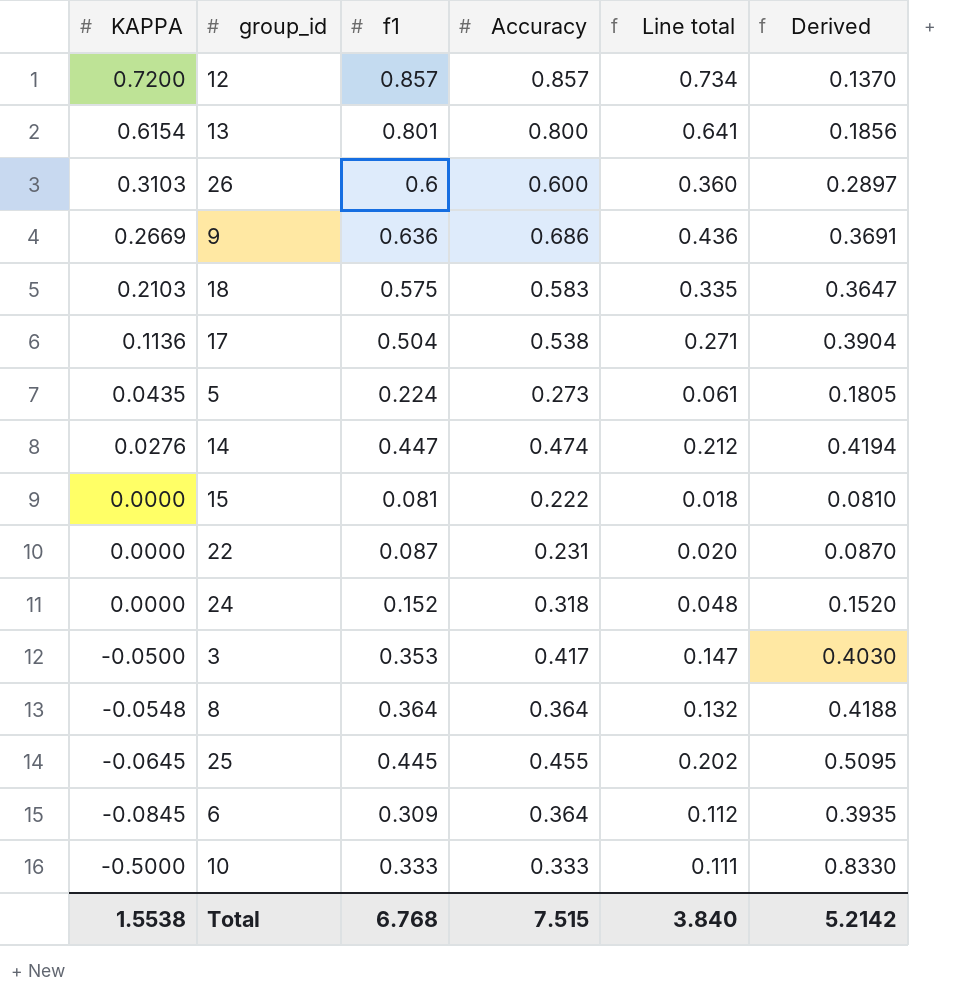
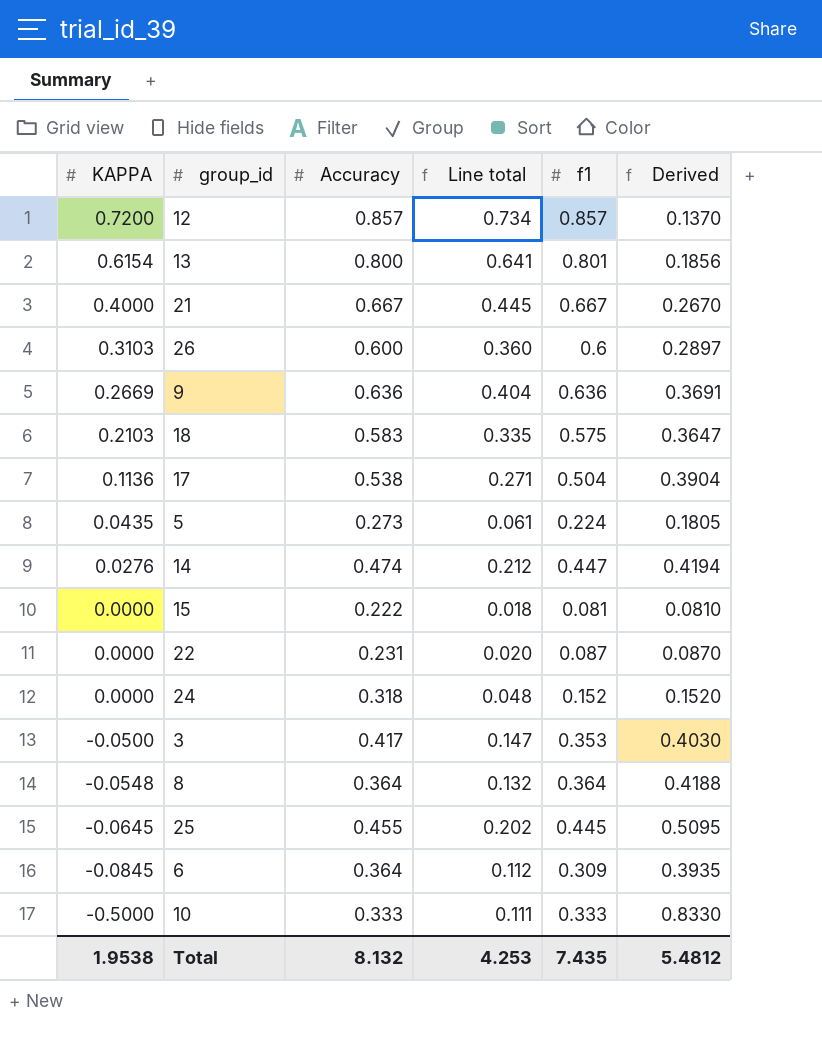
column f1 | position: 3 -> 5
row 21: none -> 0.4000 | 0.667 | 0.445 | 0.667 | 0.2670
9 | Accuracy: 0.686 -> 0.636
9 | Line total: 0.436 -> 0.404
Total | KAPPA: 1.5538 -> 1.9538
Total | Accuracy: 7.515 -> 8.132
Total | Line total: 3.840 -> 4.253
Total | f1: 6.768 -> 7.435
Total | Derived: 5.2142 -> 5.4812

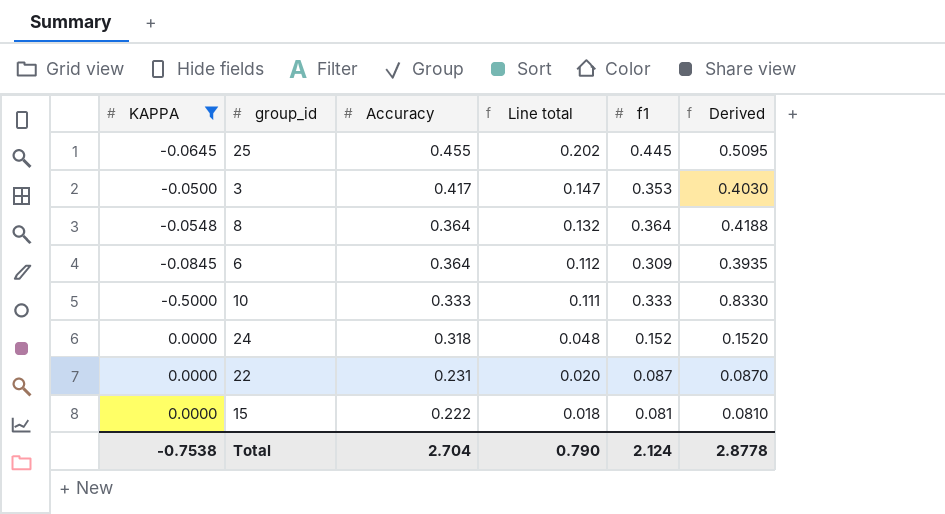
filter: none -> KAPPA <= 0.0000
row order: KAPPA descending -> Accuracy descending
Total | KAPPA: 1.9538 -> -0.7538
Total | Accuracy: 8.132 -> 2.704
Total | Line total: 4.253 -> 0.790
Total | f1: 7.435 -> 2.124
Total | Derived: 5.4812 -> 2.8778

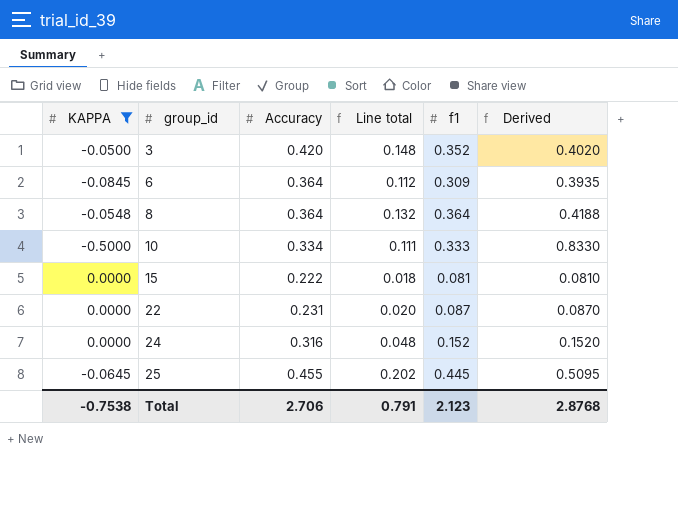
row order: Accuracy descending -> group_id ascending
3 | Accuracy: 0.417 -> 0.420
3 | Line total: 0.147 -> 0.148
3 | f1: 0.353 -> 0.352
3 | Derived: 0.4030 -> 0.4020
10 | Accuracy: 0.333 -> 0.334
24 | Accuracy: 0.318 -> 0.316
Total | Accuracy: 2.704 -> 2.706
Total | Line total: 0.790 -> 0.791
Total | f1: 2.124 -> 2.123
Total | Derived: 2.8778 -> 2.8768

